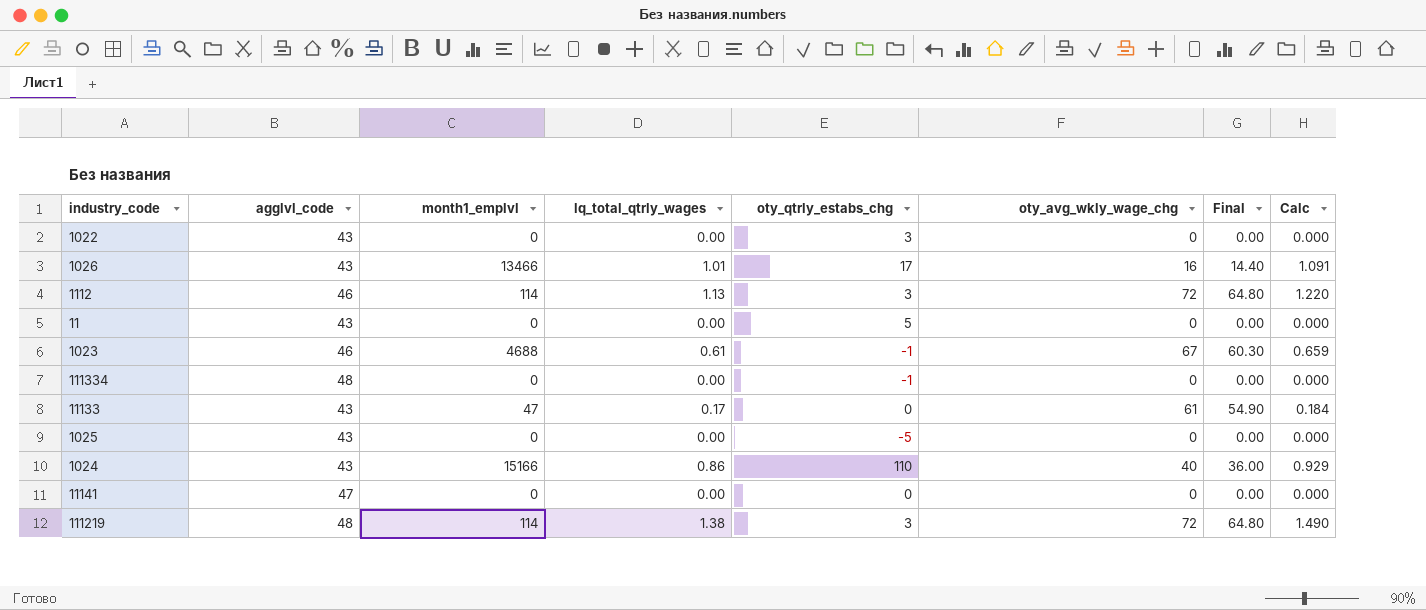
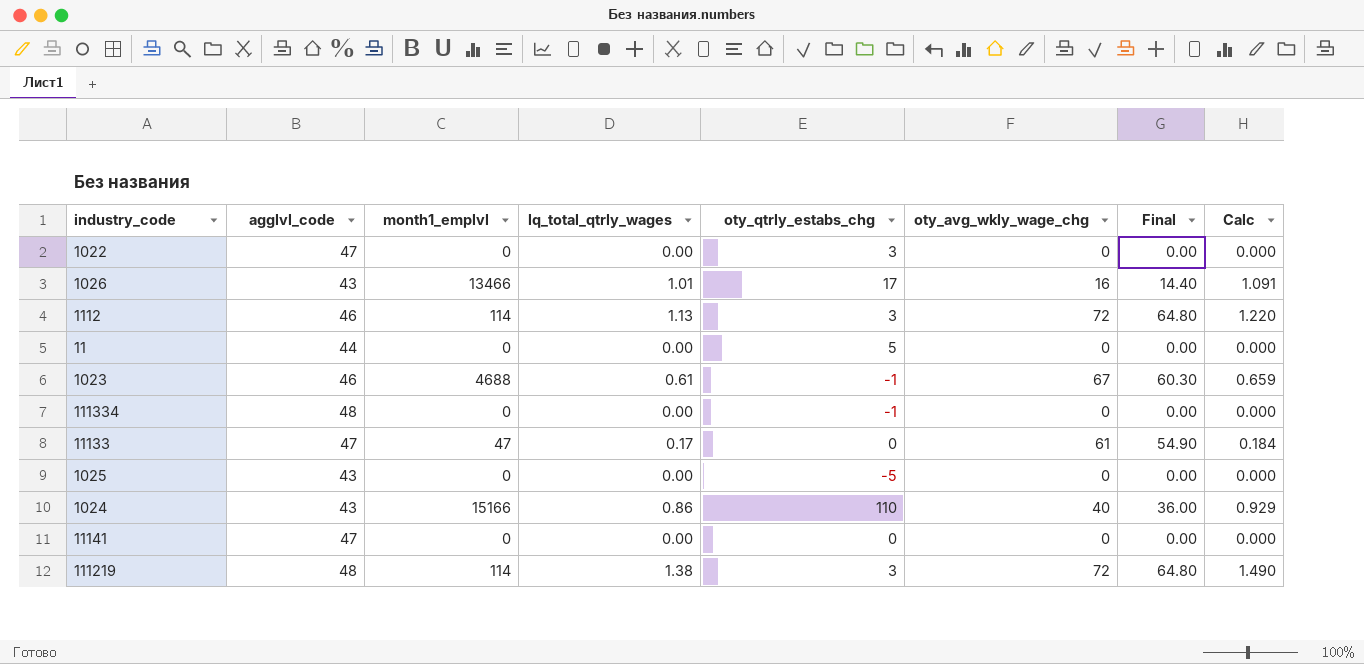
1022 | agglvl_code: 43 -> 47
11 | agglvl_code: 43 -> 44
11133 | agglvl_code: 43 -> 47

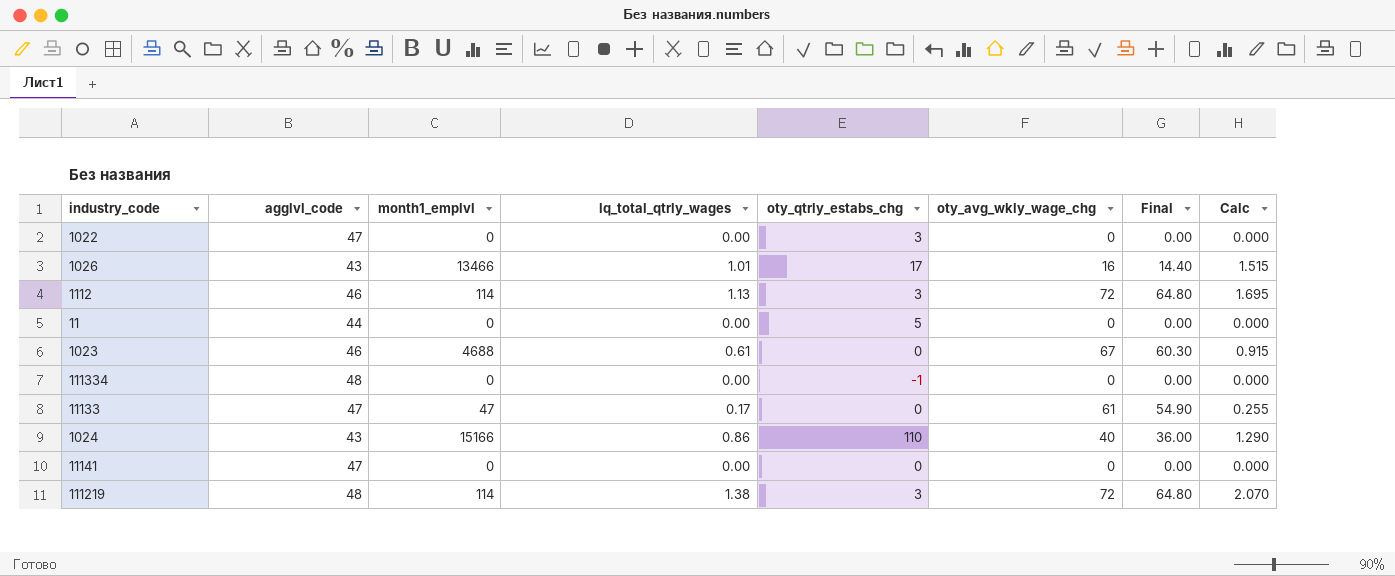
column Calc | formula: [lq_total_qtrly_wages] * 1.08 -> [lq_total_qtrly_wages] * 1.5
row 1025: 43 | 0 | 0.00 | -5 | 0 | 0.00 | 0.000 -> none
1023 | oty_qtrly_estabs_chg: -1 -> 0

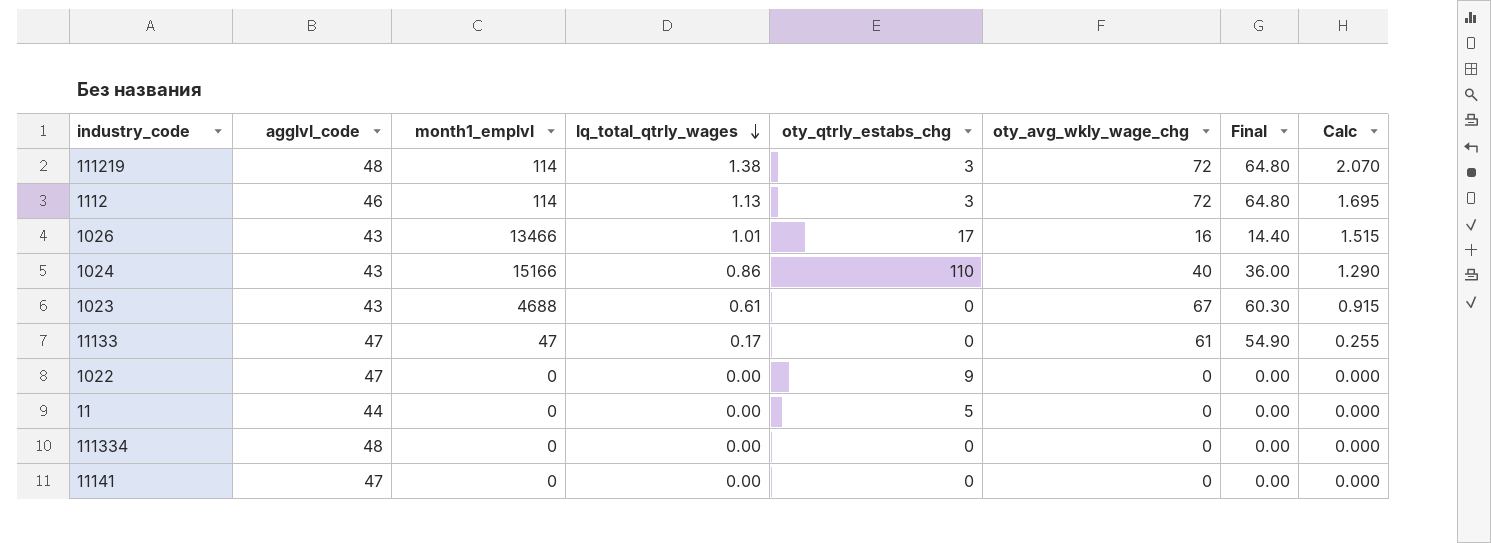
row order: none -> lq_total_qtrly_wages descending
1023 | agglvl_code: 46 -> 43
1022 | oty_qtrly_estabs_chg: 3 -> 9
111334 | oty_qtrly_estabs_chg: -1 -> 0

